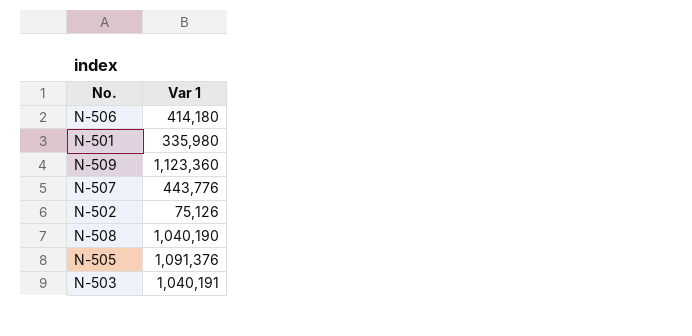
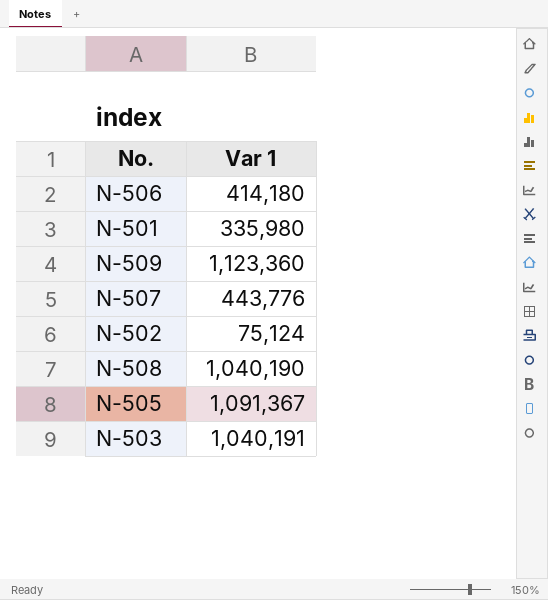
N-502 | Var 1: 75,126 -> 75,124
N-505 | Var 1: 1,091,376 -> 1,091,367

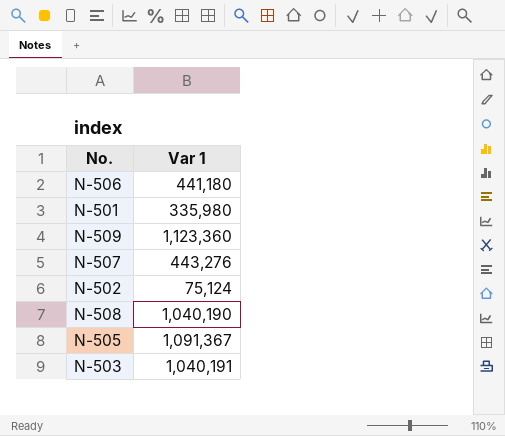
N-506 | Var 1: 414,180 -> 441,180
N-507 | Var 1: 443,776 -> 443,276

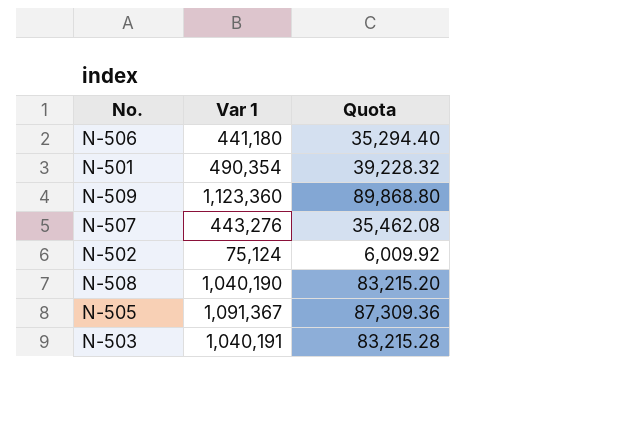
column Quota | formula: none -> [Var 1] * 0.08
N-501 | Var 1: 335,980 -> 490,354

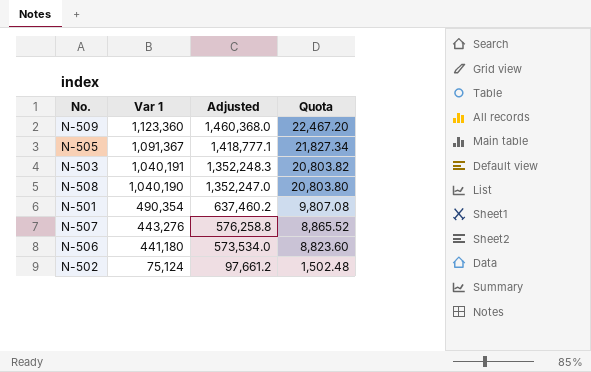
row order: none -> Var 1 descending
column Adjusted | formula: none -> [Var 1] * 1.3
column Quota | formula: [Var 1] * 0.08 -> [Var 1] * 0.02

